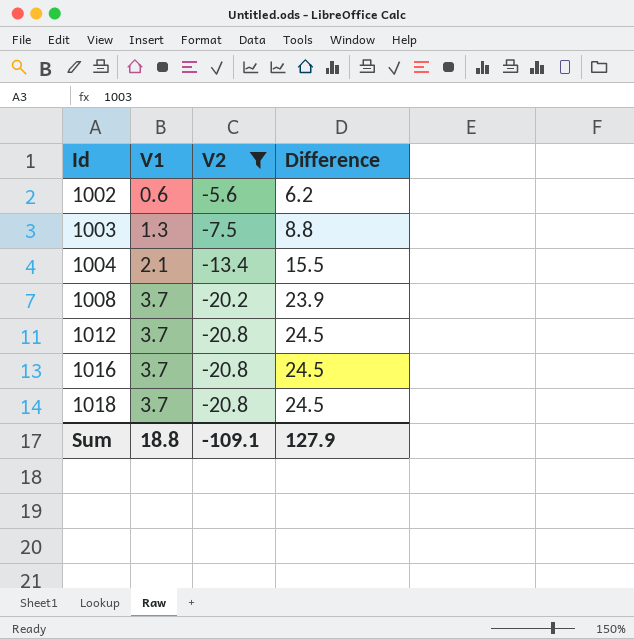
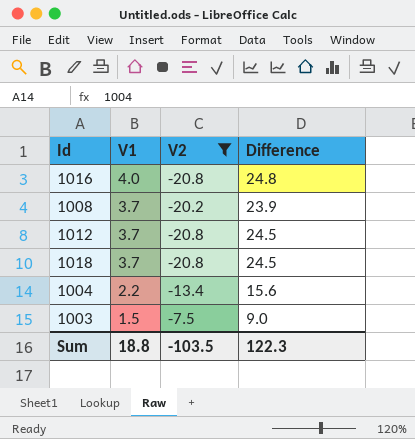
row order: Id ascending -> V1 descending
row 1002: 0.6 | -5.6 | 6.2 -> none
1016 | V1: 3.7 -> 4.0
1016 | Difference: 24.5 -> 24.8
1004 | V1: 2.1 -> 2.2
1004 | Difference: 15.5 -> 15.6
1003 | V1: 1.3 -> 1.5
1003 | Difference: 8.8 -> 9.0
Sum | V2: -109.1 -> -103.5
Sum | Difference: 127.9 -> 122.3

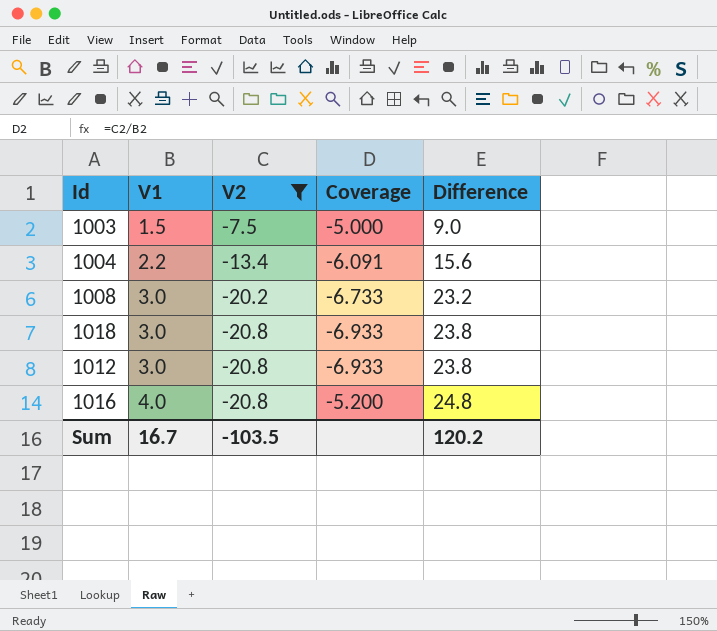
row order: V1 descending -> V1 ascending
column Coverage | formula: none -> [V2] / [V1]
1008 | V1: 3.7 -> 3.0
1008 | Difference: 23.9 -> 23.2
1018 | V1: 3.7 -> 3.0
1018 | Difference: 24.5 -> 23.8
1012 | V1: 3.7 -> 3.0
1012 | Difference: 24.5 -> 23.8
Sum | V1: 18.8 -> 16.7
Sum | Difference: 122.3 -> 120.2

